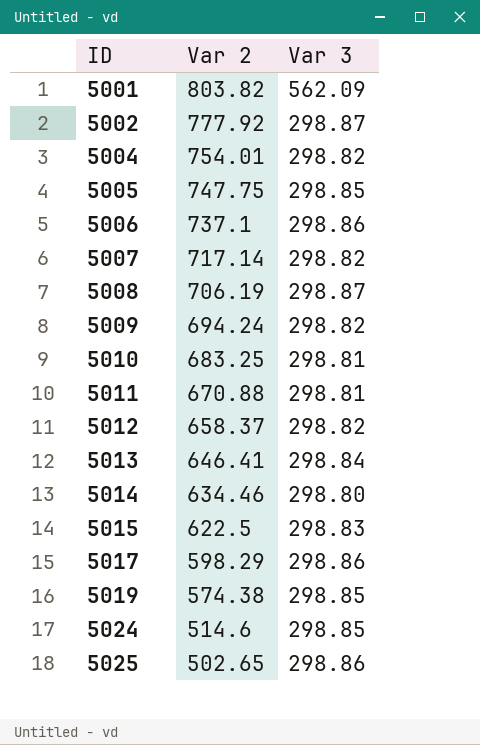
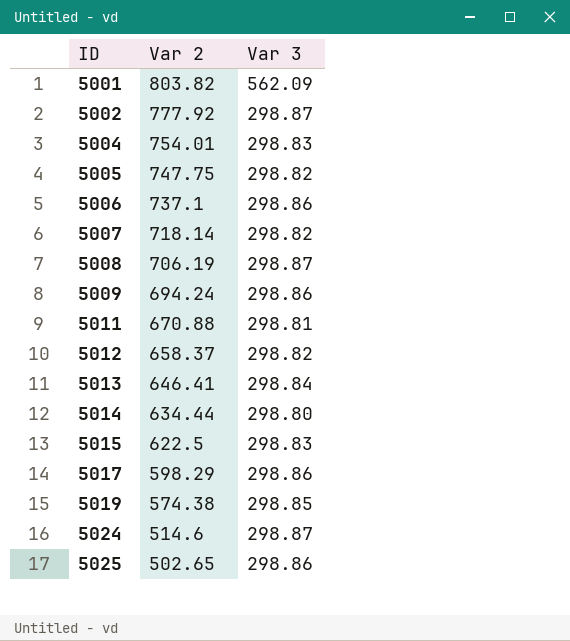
row 5010: 683.25 | 298.81 -> none
5004 | Var 3: 298.82 -> 298.83
5005 | Var 3: 298.85 -> 298.82
5007 | Var 2: 717.14 -> 718.14
5009 | Var 3: 298.82 -> 298.86
5014 | Var 2: 634.46 -> 634.44
5024 | Var 3: 298.85 -> 298.87

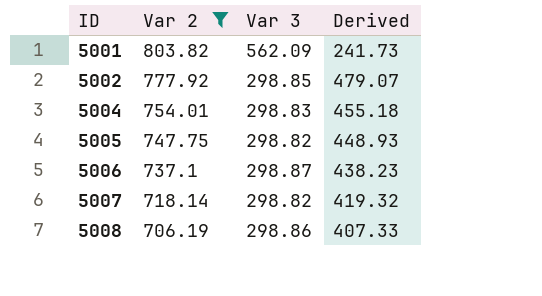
filter: none -> Var 2 >= 706.19
column Derived | formula: none -> [Var 2] - [Var 3]
5002 | Var 3: 298.87 -> 298.85
5006 | Var 3: 298.86 -> 298.87
5008 | Var 3: 298.87 -> 298.86

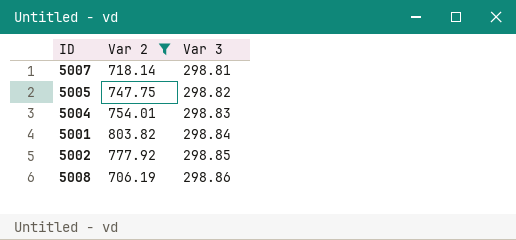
row order: ID ascending -> Var 3 ascending
column Derived | formula: [Var 2] - [Var 3] -> none
row 5006: 737.1 | 298.87 | 438.23 -> none
5007 | Var 3: 298.82 -> 298.81
5001 | Var 3: 562.09 -> 298.84

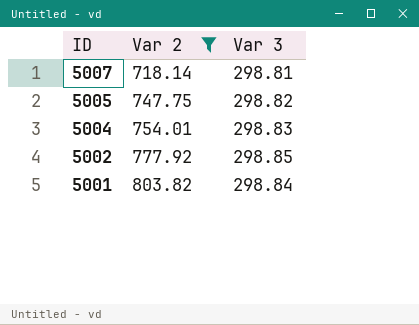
row order: Var 3 ascending -> ID descending
row 5008: 706.19 | 298.86 -> none

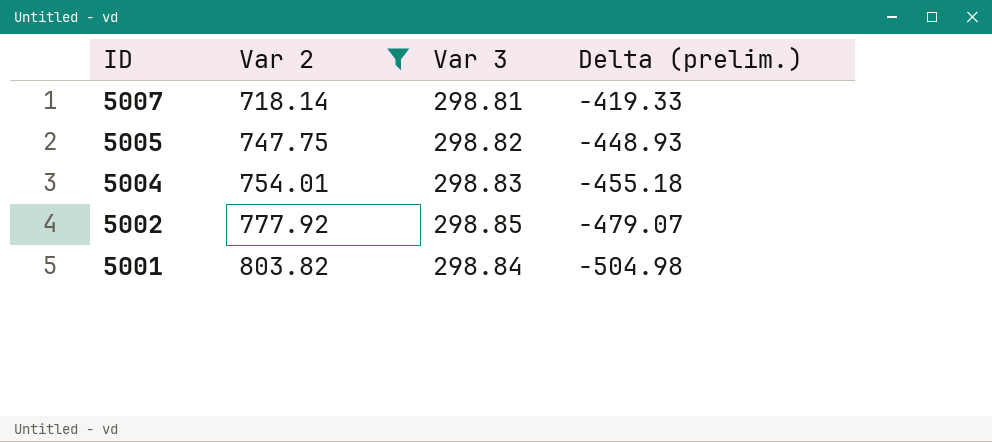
column Delta (prelim.) | formula: none -> [Var 3] - [Var 2]

